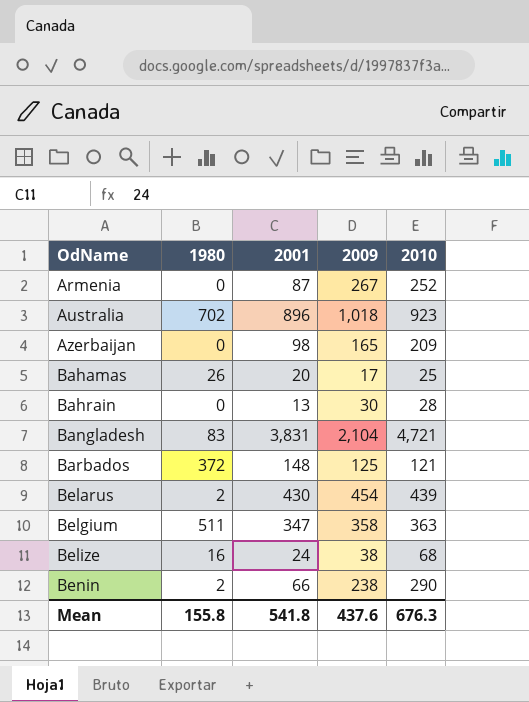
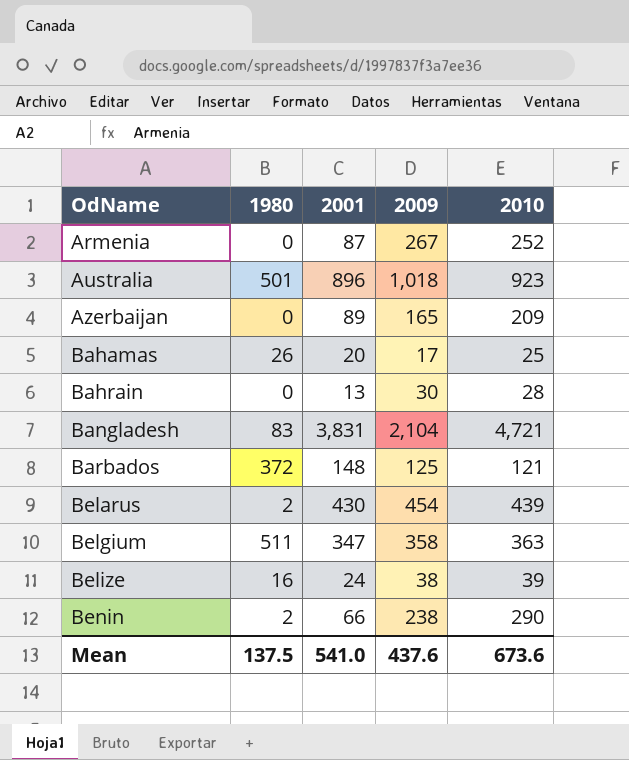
Australia | 1980: 702 -> 501
Azerbaijan | 2001: 98 -> 89
Belize | 2010: 68 -> 39
Mean | 1980: 155.8 -> 137.5
Mean | 2001: 541.8 -> 541.0
Mean | 2010: 676.3 -> 673.6

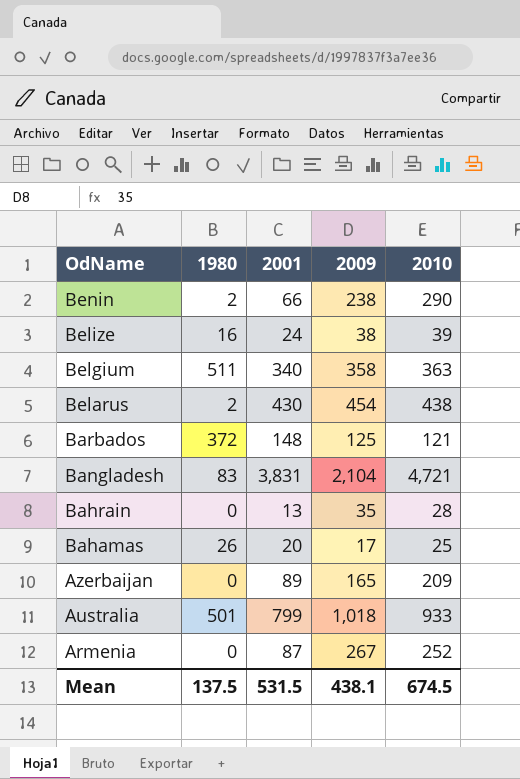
row order: OdName ascending -> OdName descending
Belgium | 2001: 347 -> 340
Belarus | 2010: 439 -> 438
Bahrain | 2009: 30 -> 35
Australia | 2001: 896 -> 799
Australia | 2010: 923 -> 933
Mean | 2001: 541.0 -> 531.5
Mean | 2009: 437.6 -> 438.1
Mean | 2010: 673.6 -> 674.5

